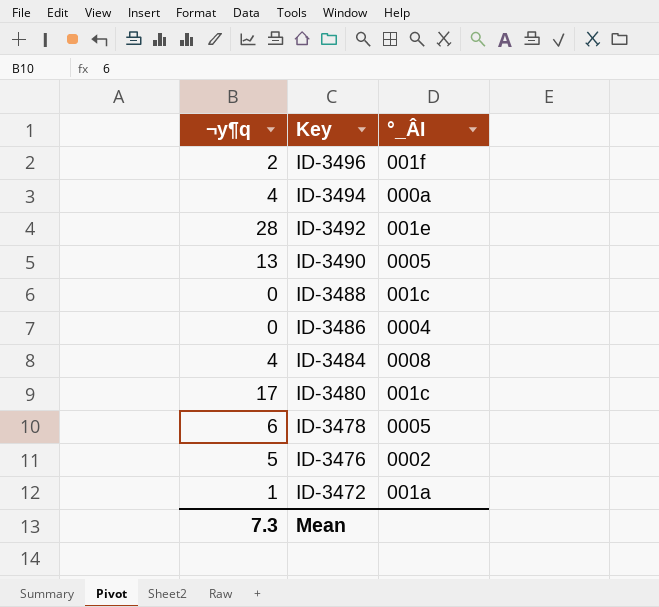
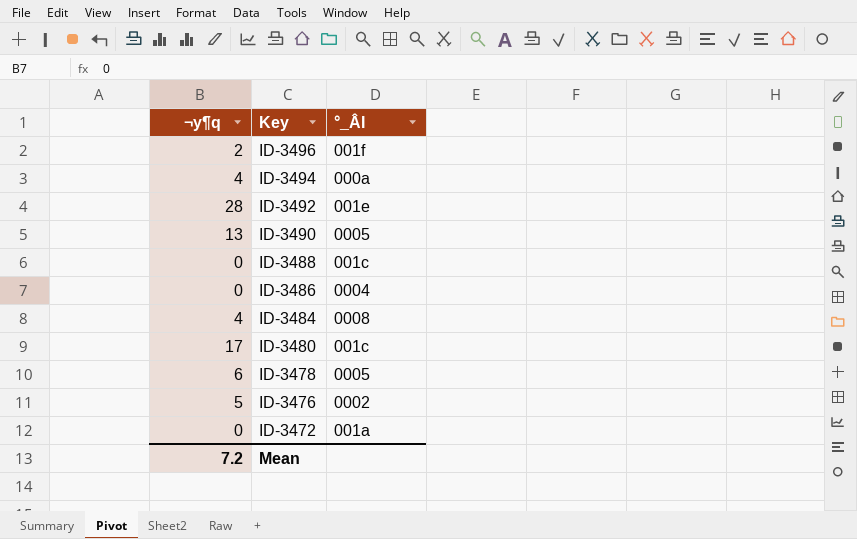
ID-3472 | ¬y¶q: 1 -> 0
Mean | ¬y¶q: 7.3 -> 7.2

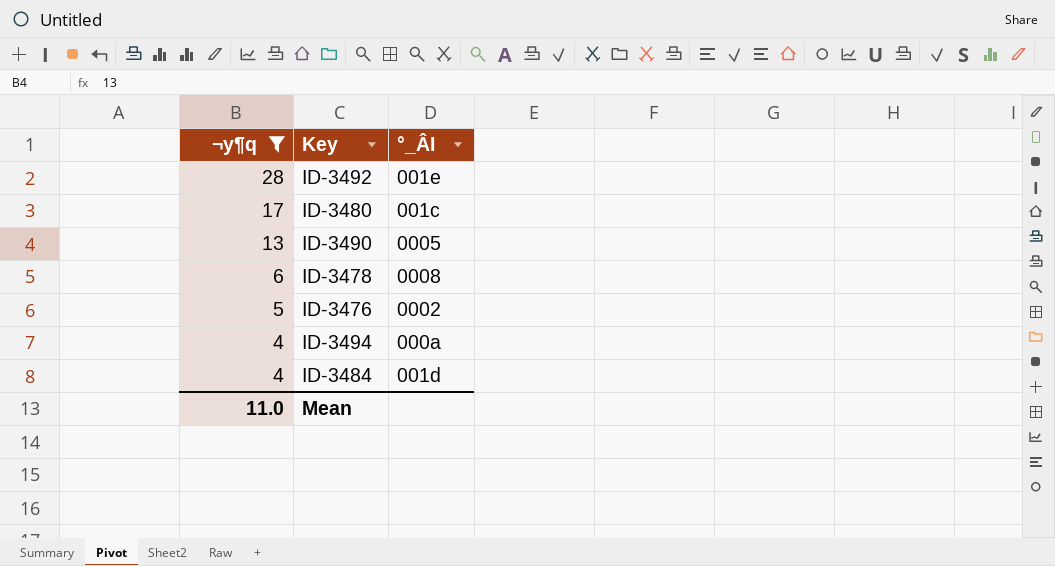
filter: none -> ¬y¶q >= 4
row order: Key descending -> ¬y¶q descending
ID-3478 | °_ÂI: 0005 -> 0008
ID-3484 | °_ÂI: 0008 -> 001d
Mean | ¬y¶q: 7.2 -> 11.0

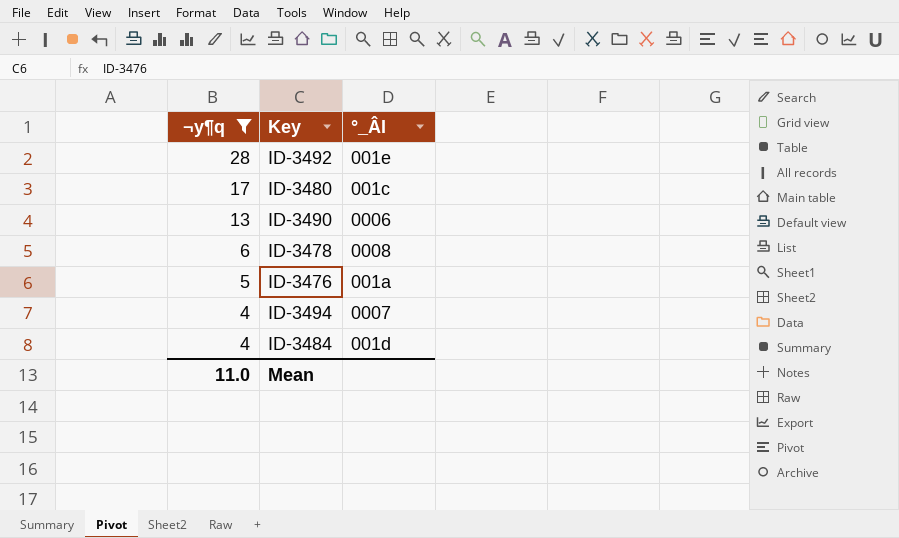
ID-3490 | °_ÂI: 0005 -> 0006
ID-3476 | °_ÂI: 0002 -> 001a
ID-3494 | °_ÂI: 000a -> 0007

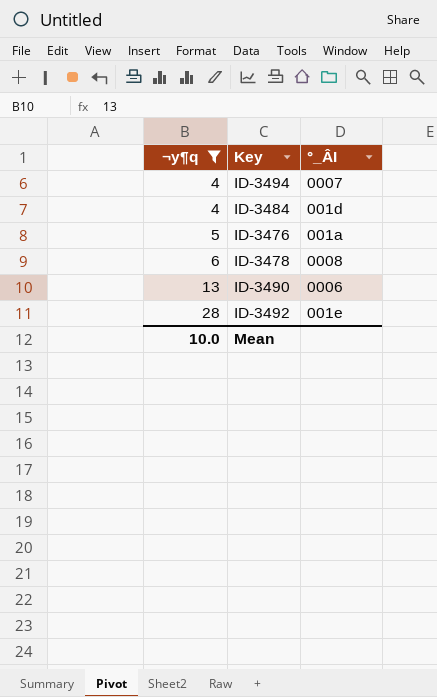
row order: ¬y¶q descending -> ¬y¶q ascending
row ID-3480: 17 | 001c -> none
Mean | ¬y¶q: 11.0 -> 10.0

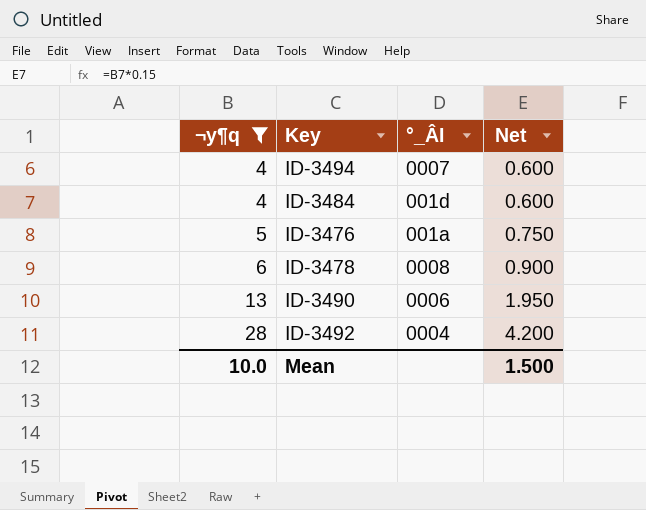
column Net | formula: none -> [¬y¶q] * 0.15
ID-3492 | °_ÂI: 001e -> 0004

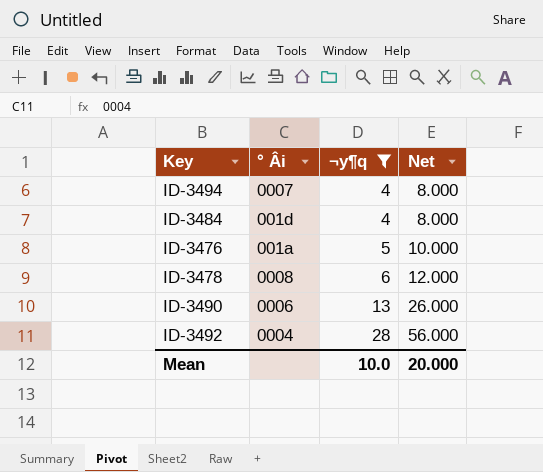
column name: °_ÂI -> ° Âi
column ¬y¶q | position: 1 -> 3
column Net | formula: [¬y¶q] * 0.15 -> [¬y¶q] * 2
Mean | Net: 1.500 -> 20.000

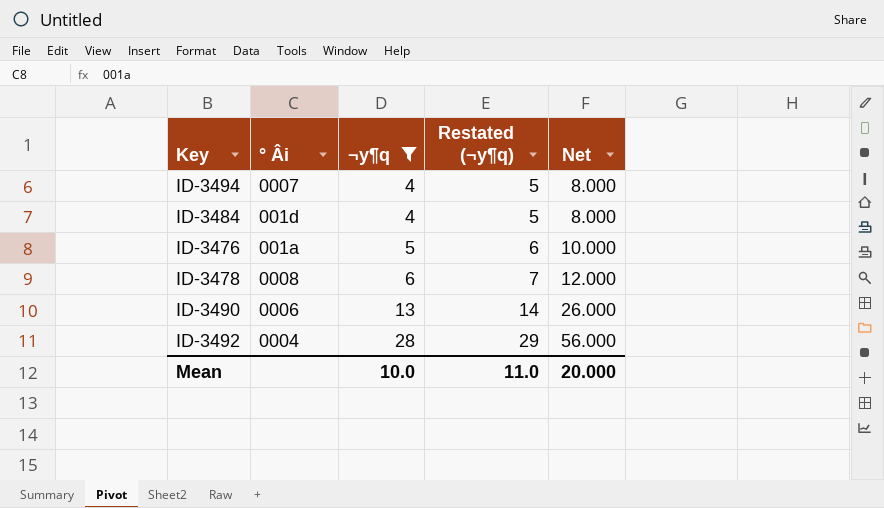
column Restated (¬y¶q) | formula: none -> [¬y¶q] + 1

